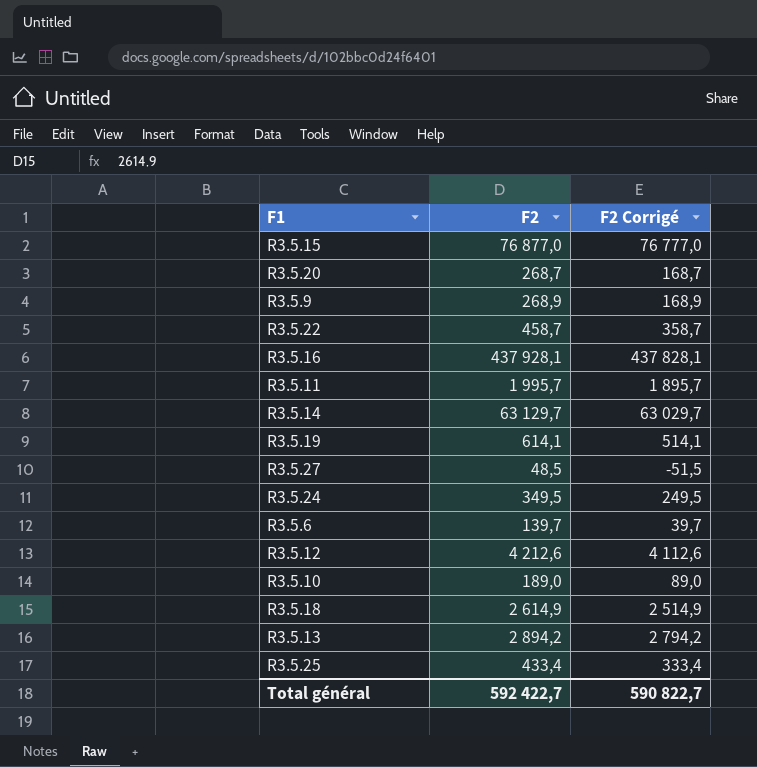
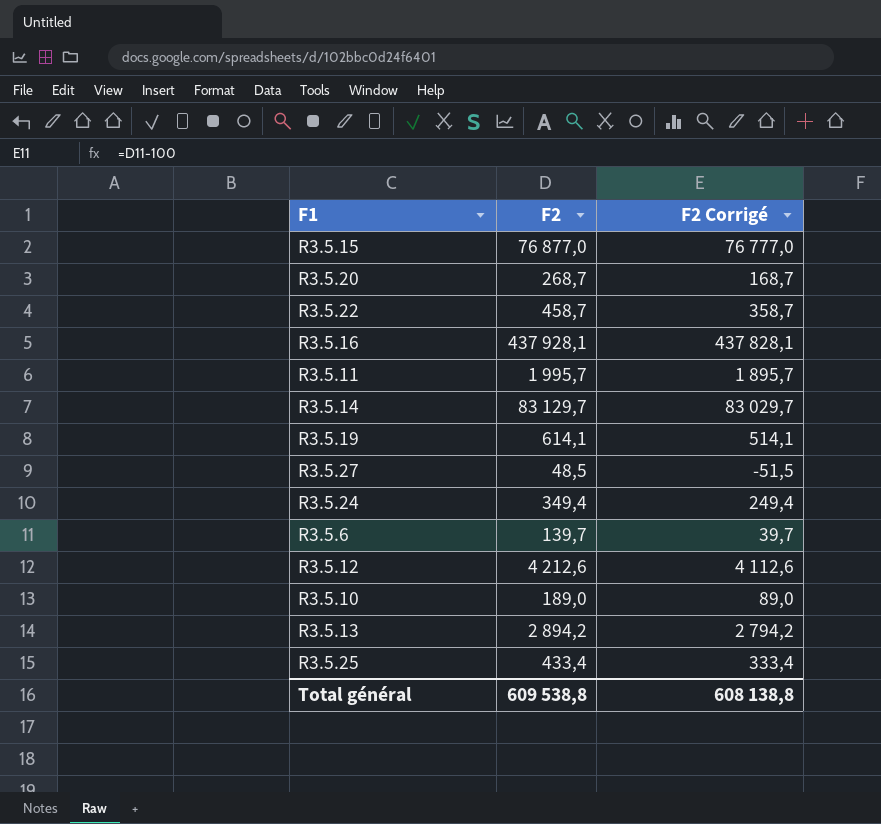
row R3.5.9: 268,9 | 168,9 -> none
row R3.5.18: 2 614,9 | 2 514,9 -> none
R3.5.14 | F2: 63 129,7 -> 83 129,7
R3.5.14 | F2 Corrigé: 63 029,7 -> 83 029,7
R3.5.24 | F2: 349,5 -> 349,4
R3.5.24 | F2 Corrigé: 249,5 -> 249,4
Total général | F2: 592 422,7 -> 609 538,8
Total général | F2 Corrigé: 590 822,7 -> 608 138,8

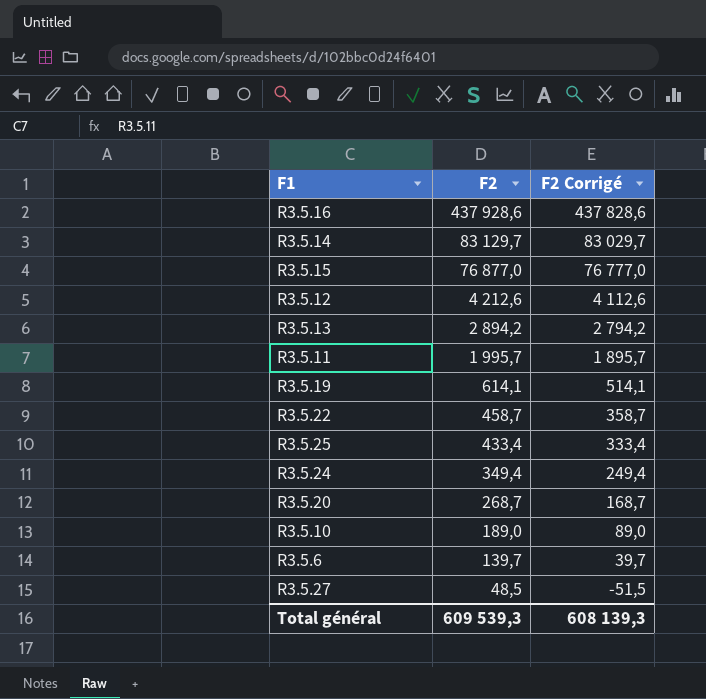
row order: none -> F2 descending
R3.5.16 | F2: 437 928,1 -> 437 928,6
R3.5.16 | F2 Corrigé: 437 828,1 -> 437 828,6
Total général | F2: 609 538,8 -> 609 539,3
Total général | F2 Corrigé: 608 138,8 -> 608 139,3

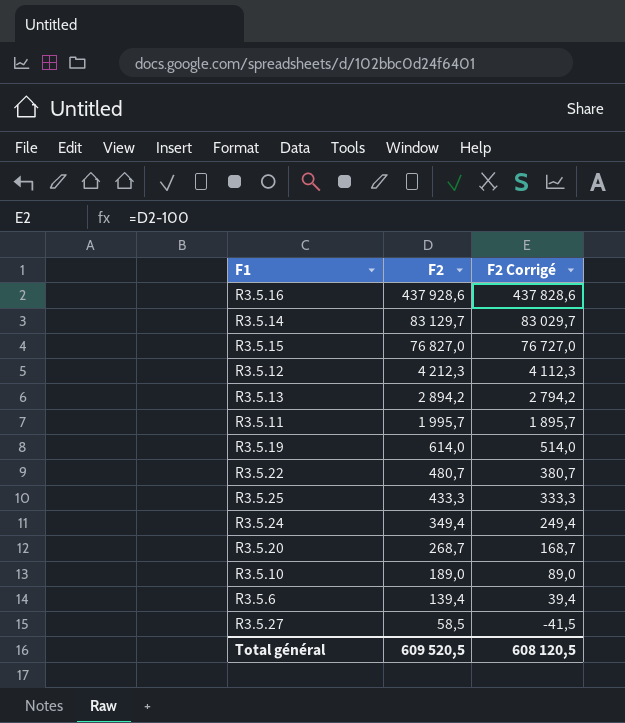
R3.5.15 | F2: 76 877,0 -> 76 827,0
R3.5.15 | F2 Corrigé: 76 777,0 -> 76 727,0
R3.5.12 | F2: 4 212,6 -> 4 212,3
R3.5.12 | F2 Corrigé: 4 112,6 -> 4 112,3
R3.5.19 | F2: 614,1 -> 614,0
R3.5.19 | F2 Corrigé: 514,1 -> 514,0
R3.5.22 | F2: 458,7 -> 480,7
R3.5.22 | F2 Corrigé: 358,7 -> 380,7
R3.5.25 | F2: 433,4 -> 433,3
R3.5.25 | F2 Corrigé: 333,4 -> 333,3
R3.5.6 | F2: 139,7 -> 139,4
R3.5.6 | F2 Corrigé: 39,7 -> 39,4
R3.5.27 | F2: 48,5 -> 58,5
R3.5.27 | F2 Corrigé: -51,5 -> -41,5
Total général | F2: 609 539,3 -> 609 520,5
Total général | F2 Corrigé: 608 139,3 -> 608 120,5

